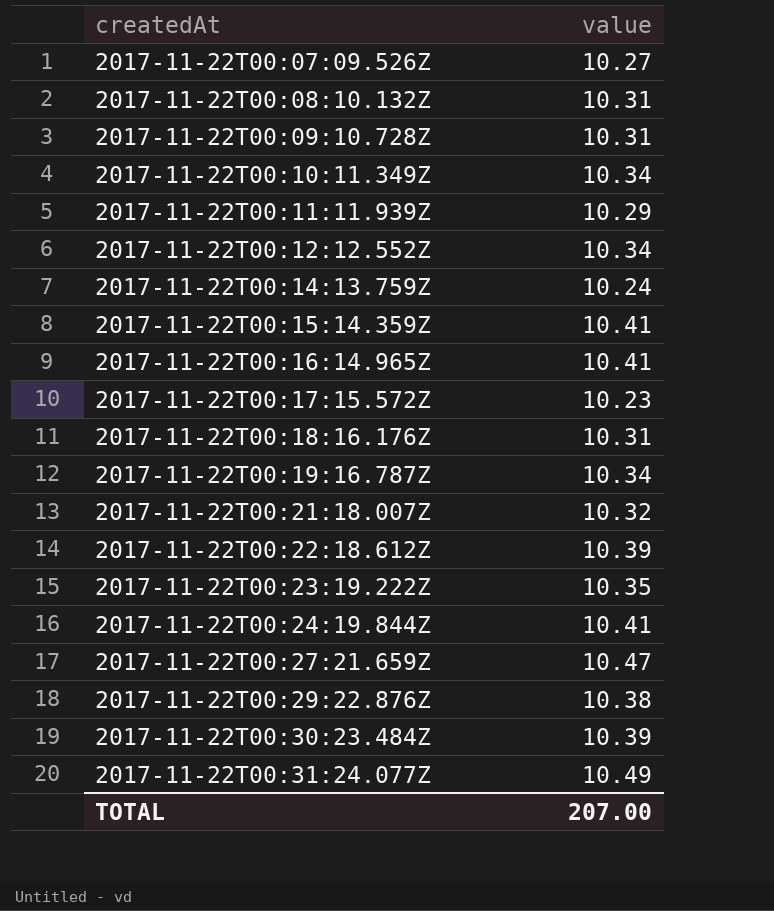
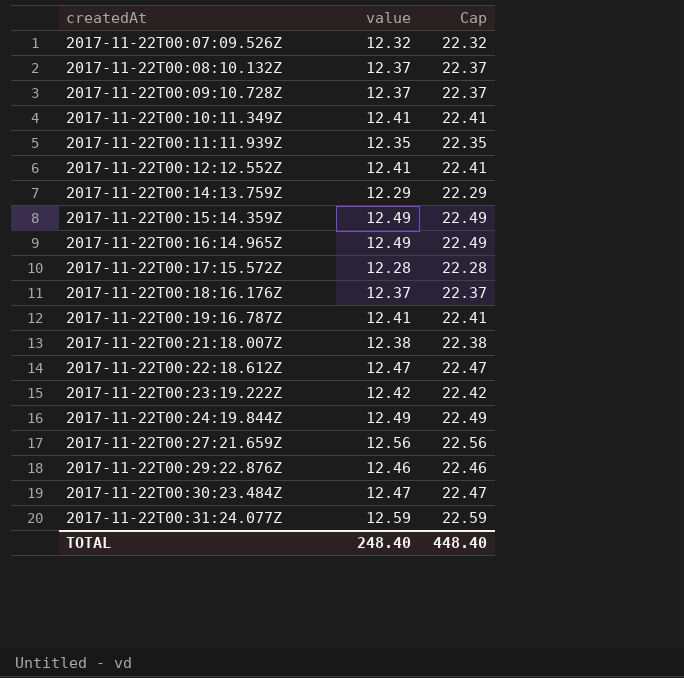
column Cap | formula: none -> [value] + 10
2017-11-22T00:07:09.526Z | value: 10.27 -> 12.32
2017-11-22T00:08:10.132Z | value: 10.31 -> 12.37
2017-11-22T00:09:10.728Z | value: 10.31 -> 12.37
2017-11-22T00:10:11.349Z | value: 10.34 -> 12.41
2017-11-22T00:11:11.939Z | value: 10.29 -> 12.35
2017-11-22T00:12:12.552Z | value: 10.34 -> 12.41
2017-11-22T00:14:13.759Z | value: 10.24 -> 12.29
2017-11-22T00:15:14.359Z | value: 10.41 -> 12.49
2017-11-22T00:16:14.965Z | value: 10.41 -> 12.49
2017-11-22T00:17:15.572Z | value: 10.23 -> 12.28
2017-11-22T00:18:16.176Z | value: 10.31 -> 12.37
2017-11-22T00:19:16.787Z | value: 10.34 -> 12.41
2017-11-22T00:21:18.007Z | value: 10.32 -> 12.38
2017-11-22T00:22:18.612Z | value: 10.39 -> 12.47
2017-11-22T00:23:19.222Z | value: 10.35 -> 12.42
2017-11-22T00:24:19.844Z | value: 10.41 -> 12.49
2017-11-22T00:27:21.659Z | value: 10.47 -> 12.56
2017-11-22T00:29:22.876Z | value: 10.38 -> 12.46
2017-11-22T00:30:23.484Z | value: 10.39 -> 12.47
2017-11-22T00:31:24.077Z | value: 10.49 -> 12.59
TOTAL | value: 207.00 -> 248.40

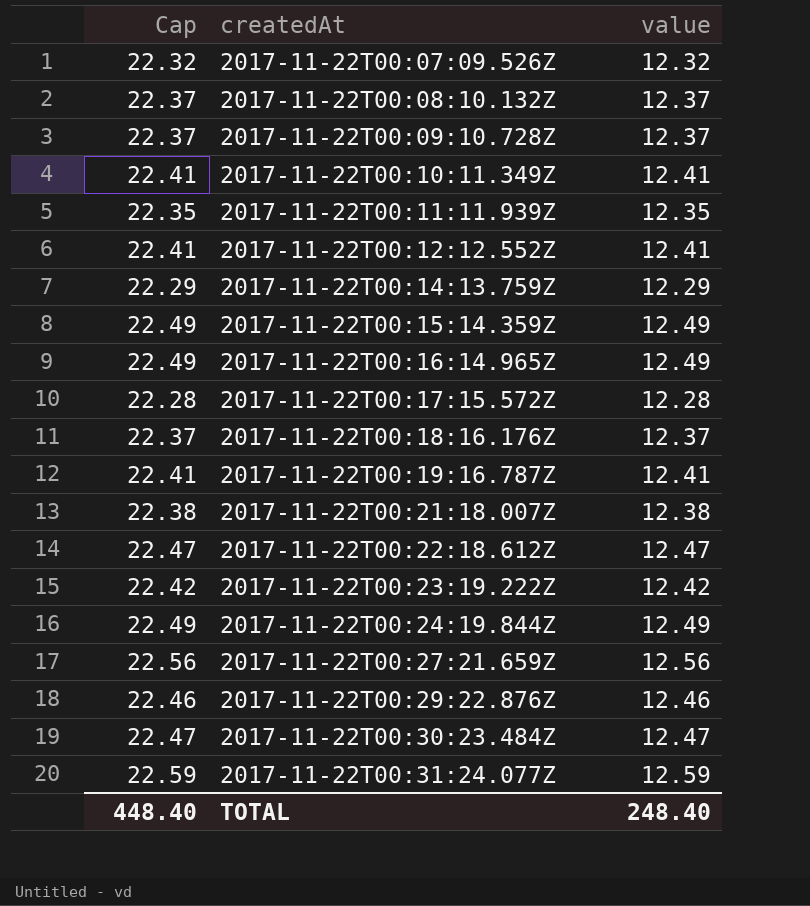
column Cap | position: 3 -> 1

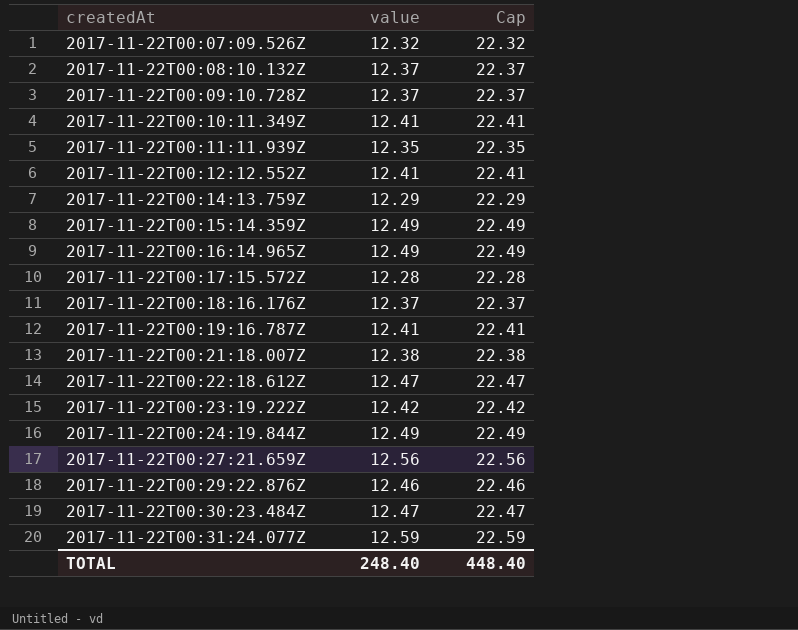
column Cap | position: 1 -> 3

